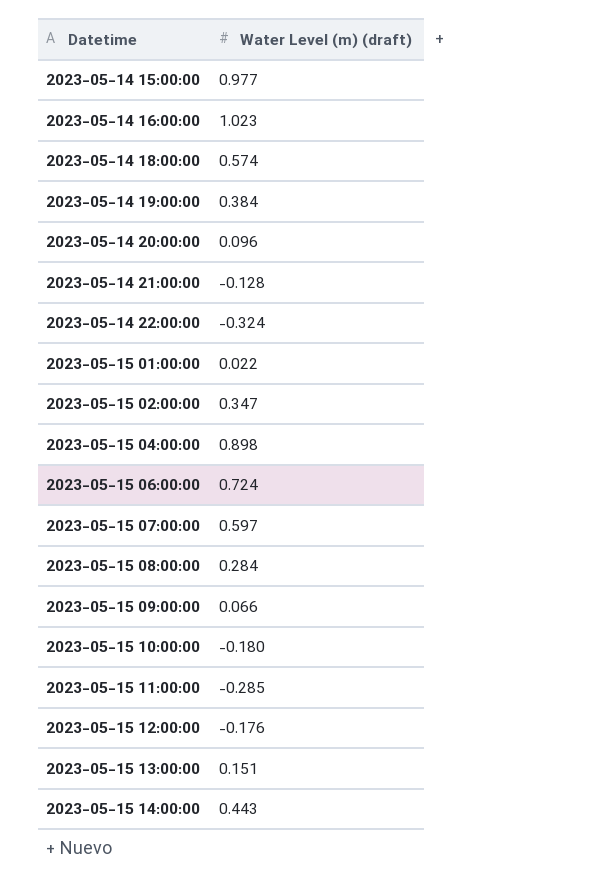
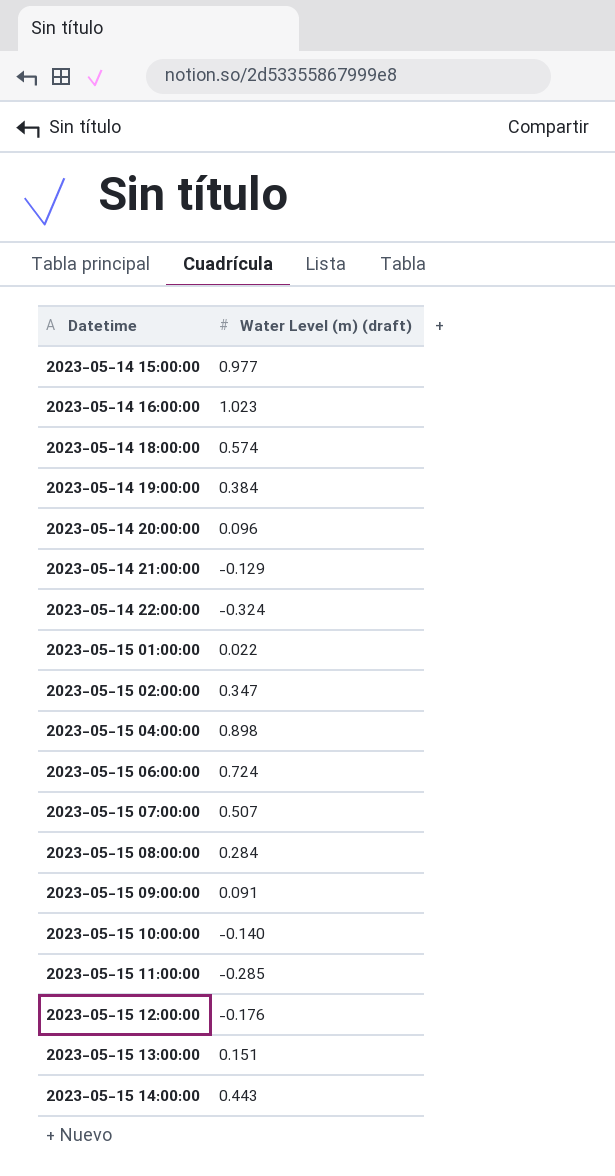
2023-05-14 21:00:00 | Water Level (m) (draft): -0.128 -> -0.129
2023-05-15 07:00:00 | Water Level (m) (draft): 0.597 -> 0.507
2023-05-15 09:00:00 | Water Level (m) (draft): 0.066 -> 0.091
2023-05-15 10:00:00 | Water Level (m) (draft): -0.180 -> -0.140

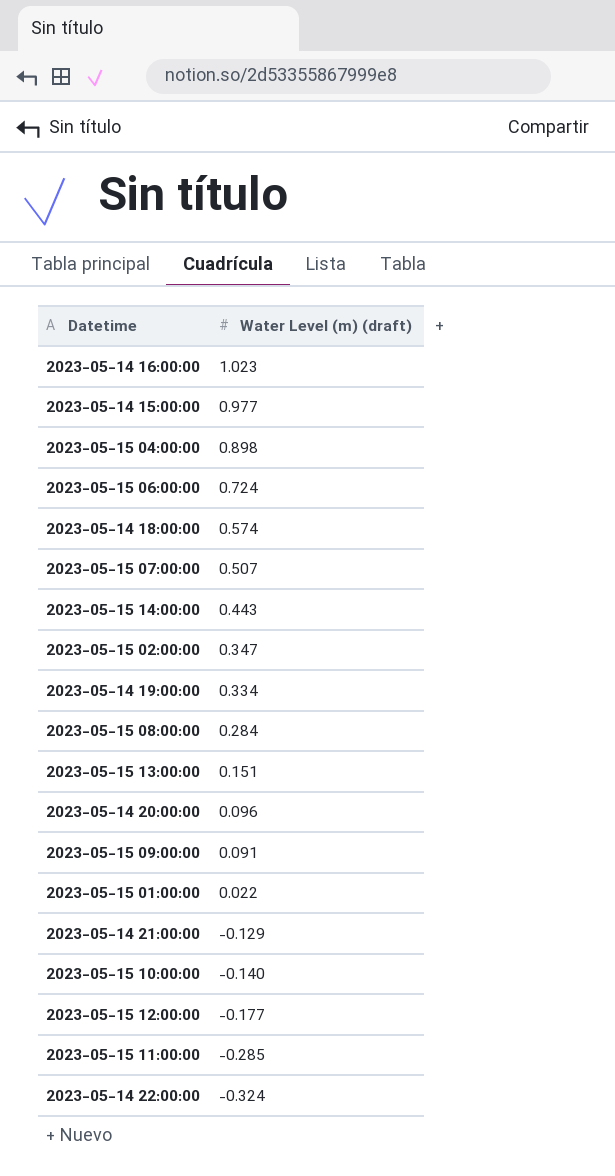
row order: Datetime ascending -> Water Level (m) (draft) descending
2023-05-14 19:00:00 | Water Level (m) (draft): 0.384 -> 0.334
2023-05-15 12:00:00 | Water Level (m) (draft): -0.176 -> -0.177

